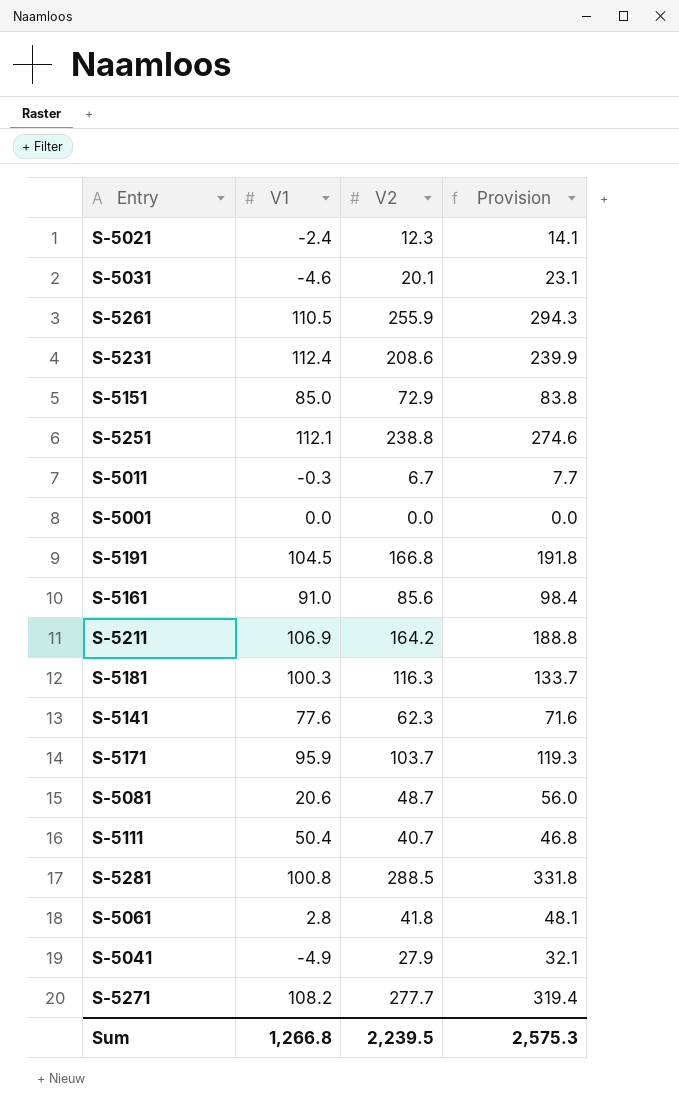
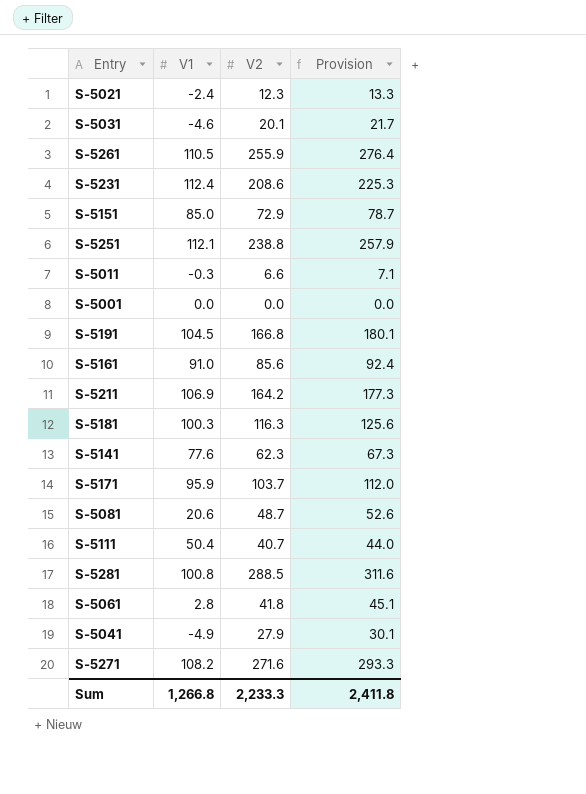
column Provision | formula: [V2] * 1.15 -> [V2] * 1.08
S-5011 | V2: 6.7 -> 6.6
S-5271 | V2: 277.7 -> 271.6
Sum | V2: 2,239.5 -> 2,233.3
Sum | Provision: 2,575.3 -> 2,411.8

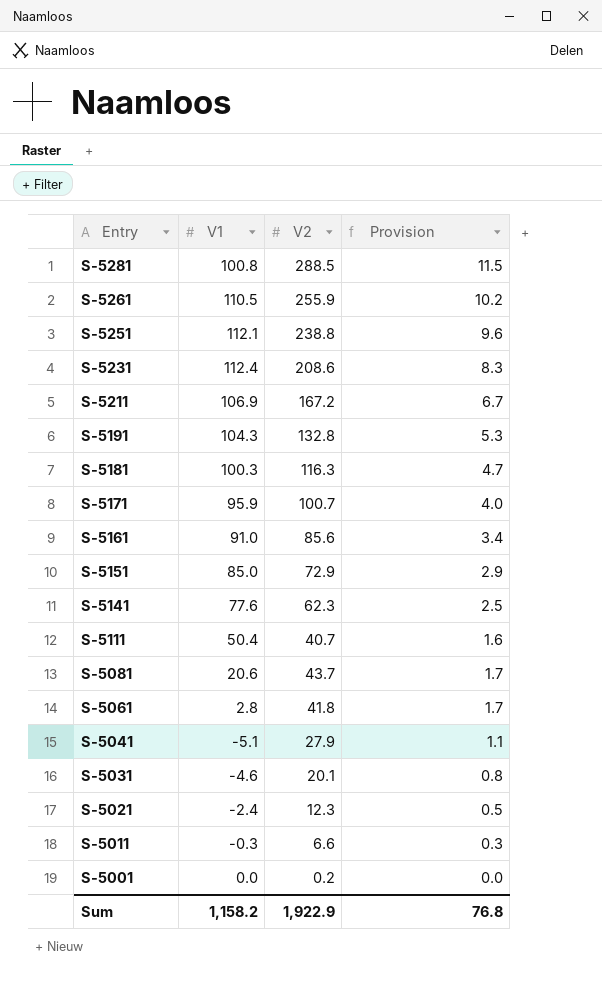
row order: none -> Entry descending
column Provision | formula: [V2] * 1.08 -> [V2] * 0.04
row S-5271: 108.2 | 271.6 | 293.3 -> none
S-5211 | V2: 164.2 -> 167.2
S-5191 | V1: 104.5 -> 104.3
S-5191 | V2: 166.8 -> 132.8
S-5171 | V2: 103.7 -> 100.7
S-5081 | V2: 48.7 -> 43.7
S-5041 | V1: -4.9 -> -5.1
S-5001 | V2: 0.0 -> 0.2
Sum | V1: 1,266.8 -> 1,158.2
Sum | V2: 2,233.3 -> 1,922.9
Sum | Provision: 2,411.8 -> 76.8

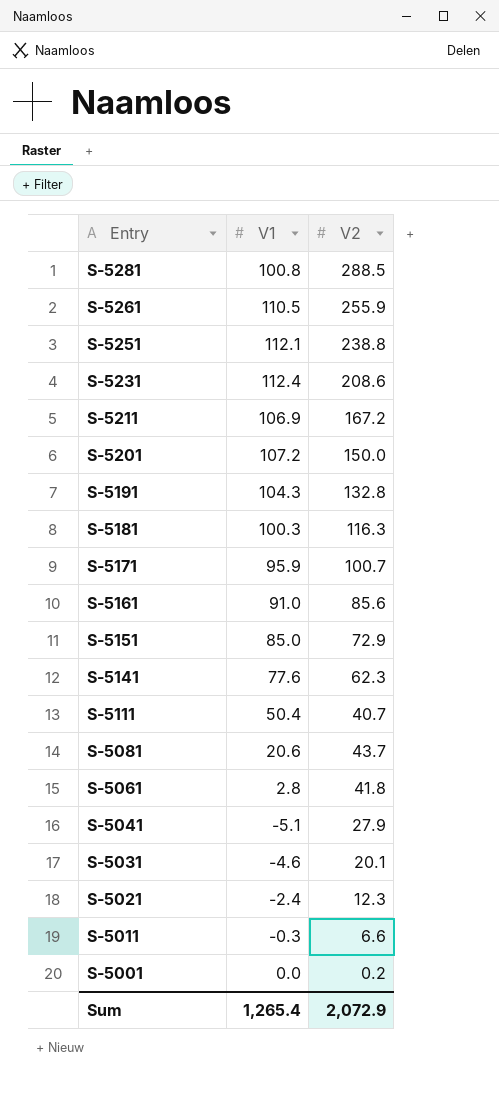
column Provision | formula: [V2] * 0.04 -> none
row S-5201: none -> 107.2 | 150.0
Sum | V1: 1,158.2 -> 1,265.4
Sum | V2: 1,922.9 -> 2,072.9

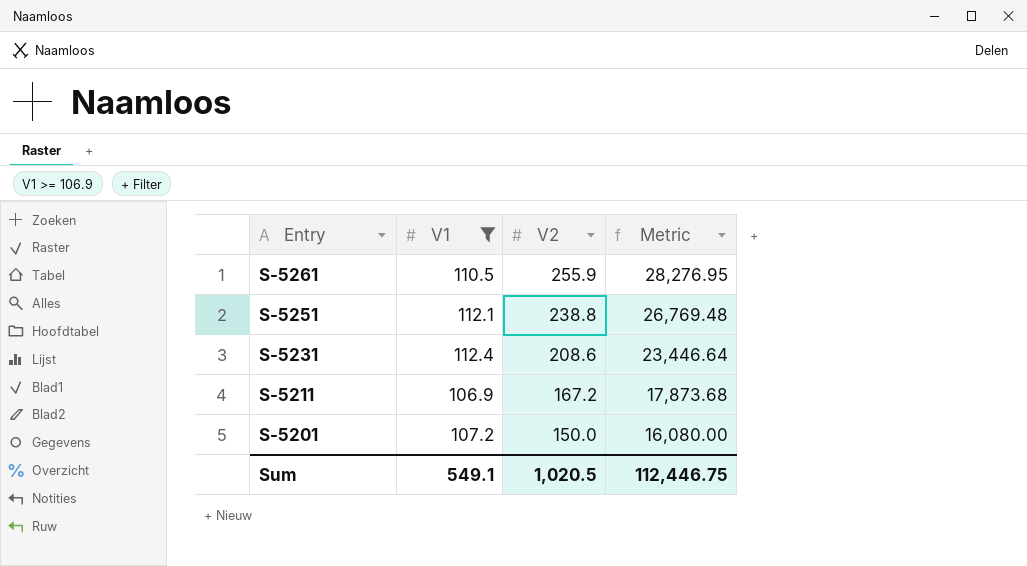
filter: none -> V1 >= 106.9
column Metric | formula: none -> [V1] * [V2]
Sum | V1: 1,265.4 -> 549.1
Sum | V2: 2,072.9 -> 1,020.5

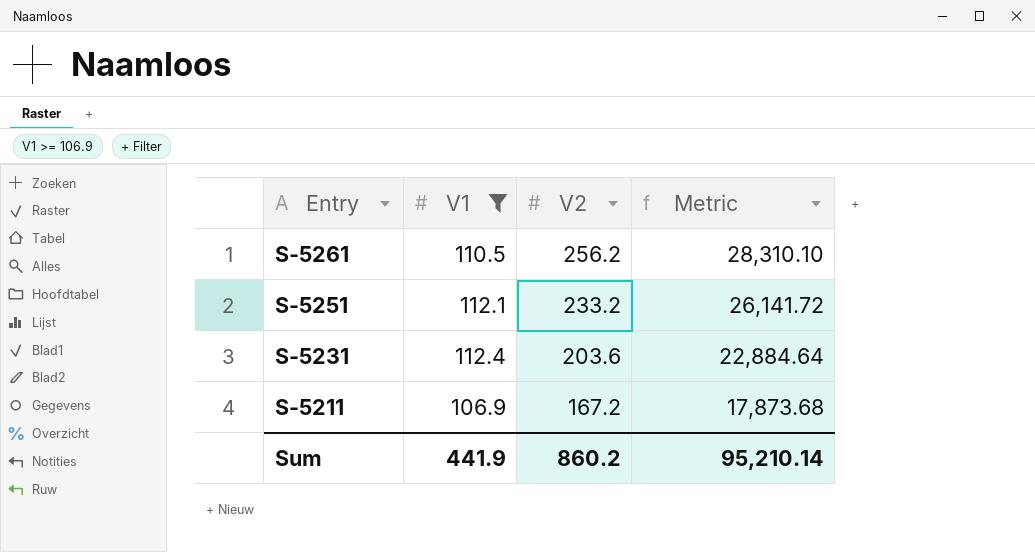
row S-5201: 107.2 | 150.0 | 16,080.00 -> none
S-5261 | V2: 255.9 -> 256.2
S-5261 | Metric: 28,276.95 -> 28,310.10
S-5251 | V2: 238.8 -> 233.2
S-5251 | Metric: 26,769.48 -> 26,141.72
S-5231 | V2: 208.6 -> 203.6
S-5231 | Metric: 23,446.64 -> 22,884.64
Sum | V1: 549.1 -> 441.9
Sum | V2: 1,020.5 -> 860.2
Sum | Metric: 112,446.75 -> 95,210.14

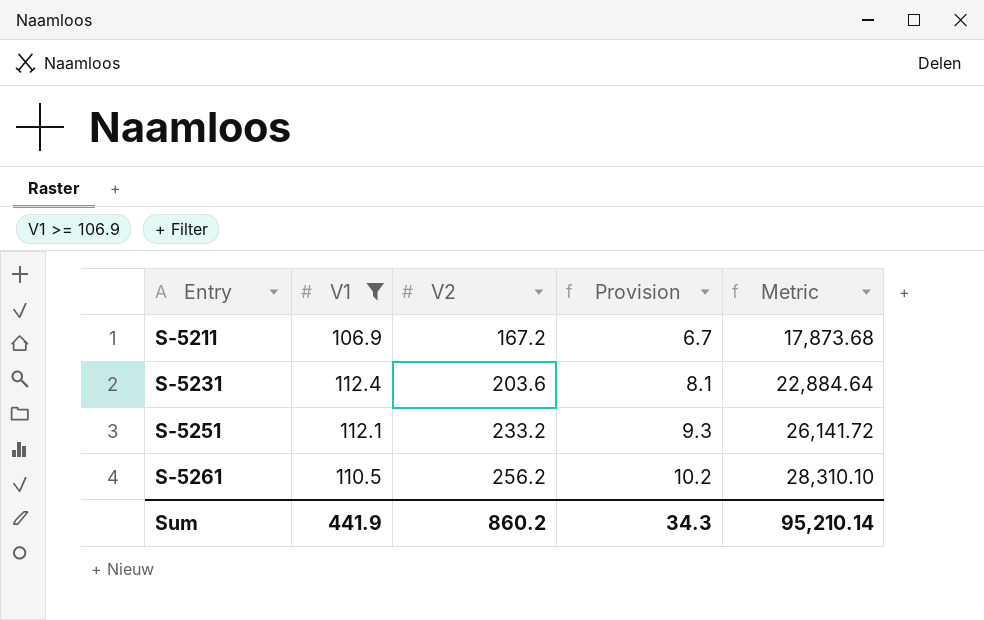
row order: Entry descending -> Entry ascending
column Provision | formula: none -> [V2] * 0.04

